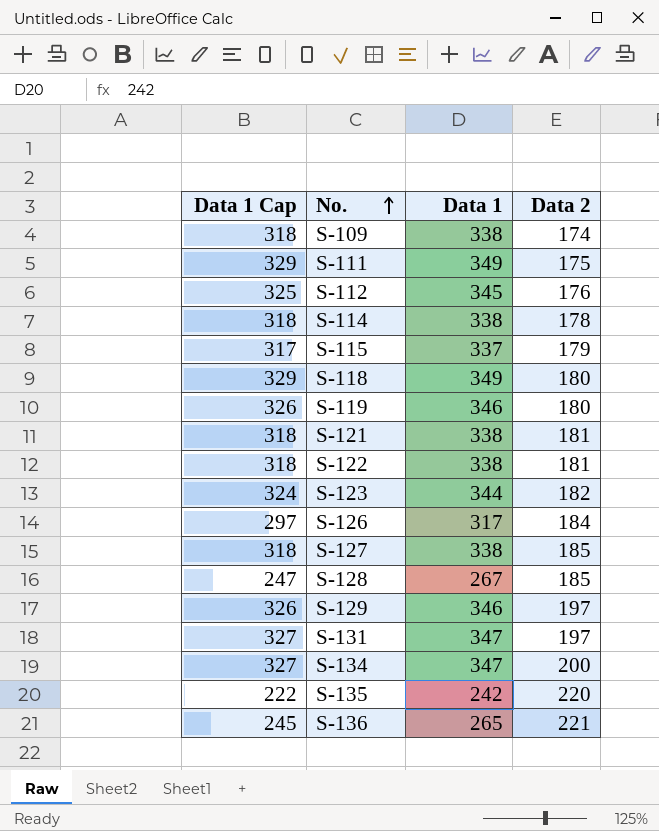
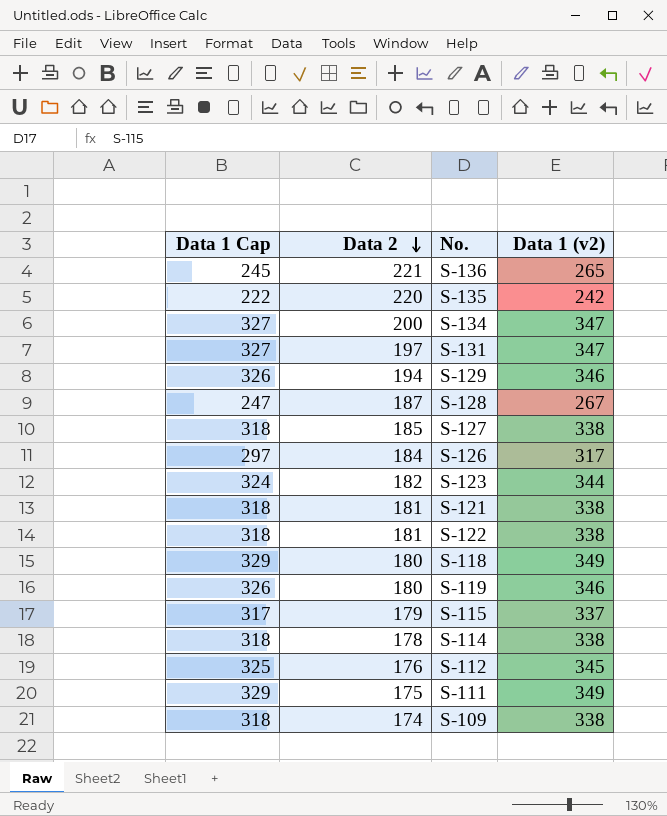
row order: No. ascending -> Data 2 descending
column Data 2 | position: 4 -> 2
column name: Data 1 -> Data 1 (v2)
S-129 | Data 2: 197 -> 194
S-128 | Data 2: 185 -> 187

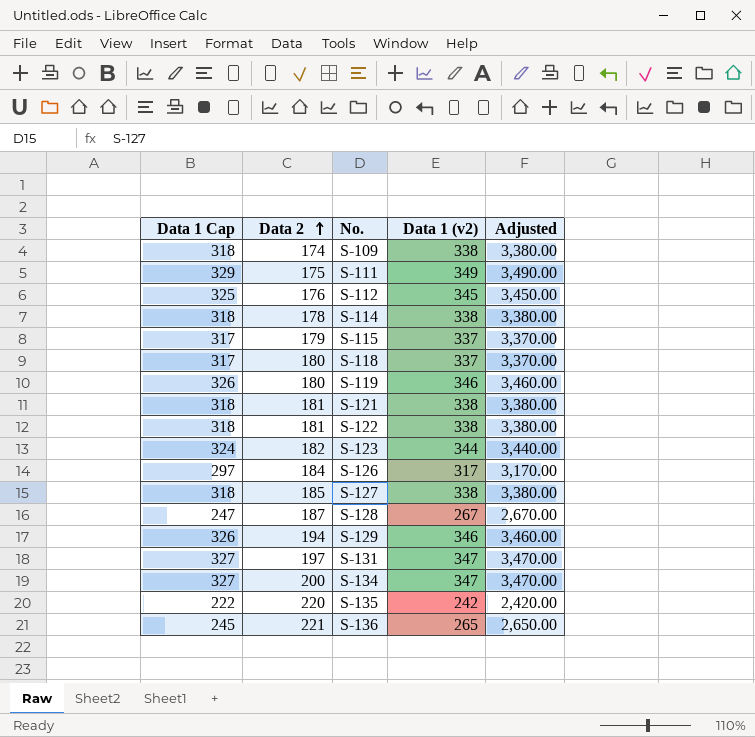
row order: Data 2 descending -> Data 2 ascending
column Adjusted | formula: none -> [Data 1 (v2)] * 10
S-118 | Data 1 Cap: 329 -> 317
S-118 | Data 1 (v2): 349 -> 337

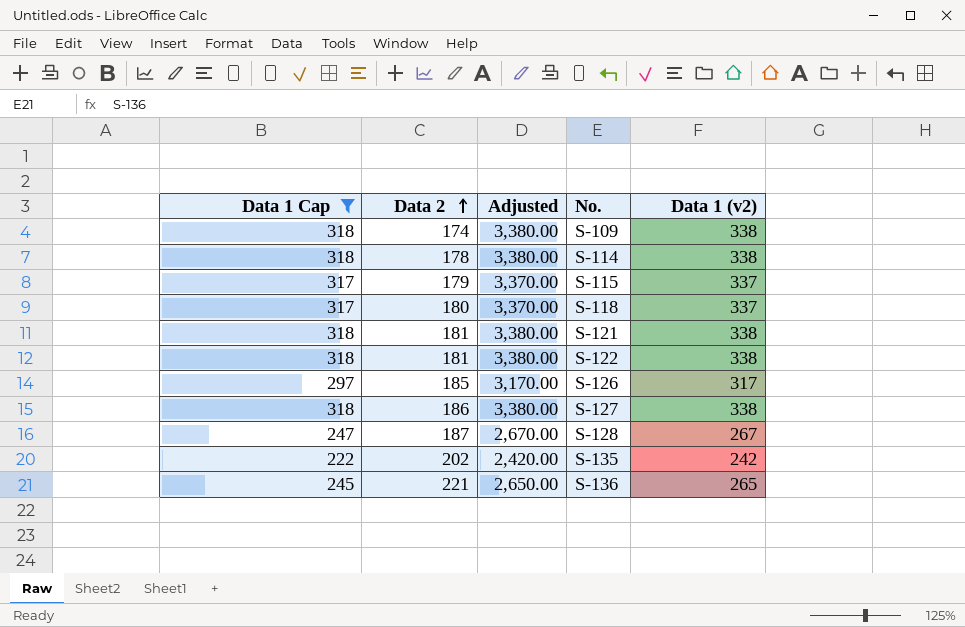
filter: none -> Data 1 Cap <= 318
column Adjusted | position: 5 -> 3
S-126 | Data 2: 184 -> 185
S-127 | Data 2: 185 -> 186
S-135 | Data 2: 220 -> 202

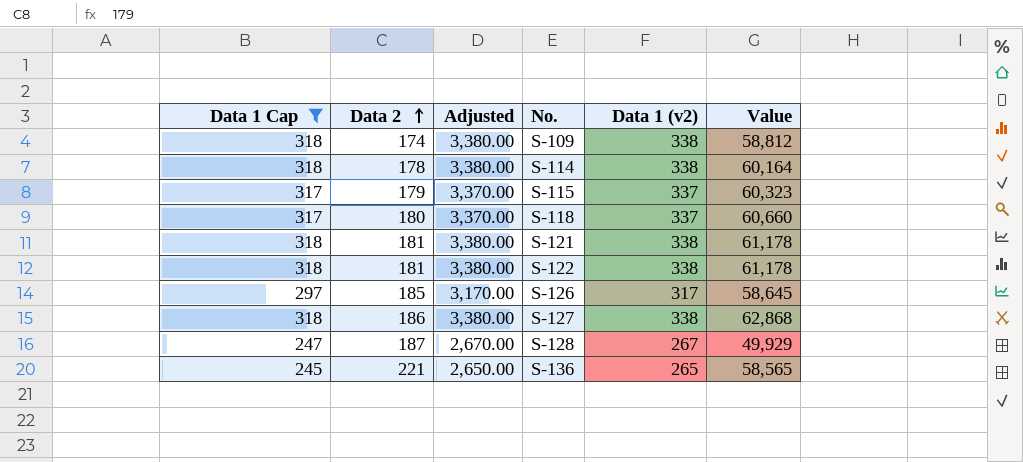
column Value | formula: none -> [Data 2] * [Data 1 (v2)]
row S-135: 222 | 202 | 2,420.00 | 242 -> none

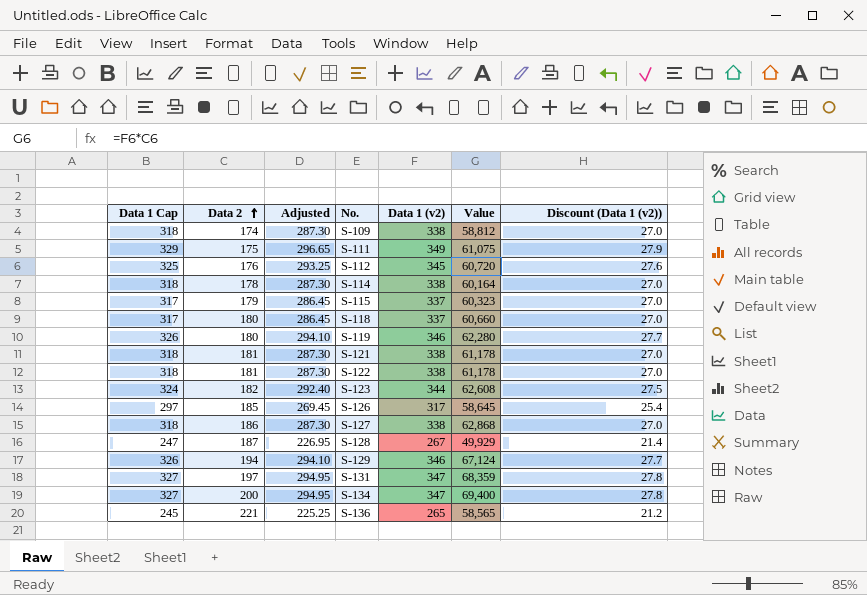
filter: Data 1 Cap <= 318 -> none
column Adjusted | formula: [Data 1 (v2)] * 10 -> [Data 1 (v2)] * 0.85
column Discount (Data 1 (v2)) | formula: none -> [Data 1 (v2)] * 0.08

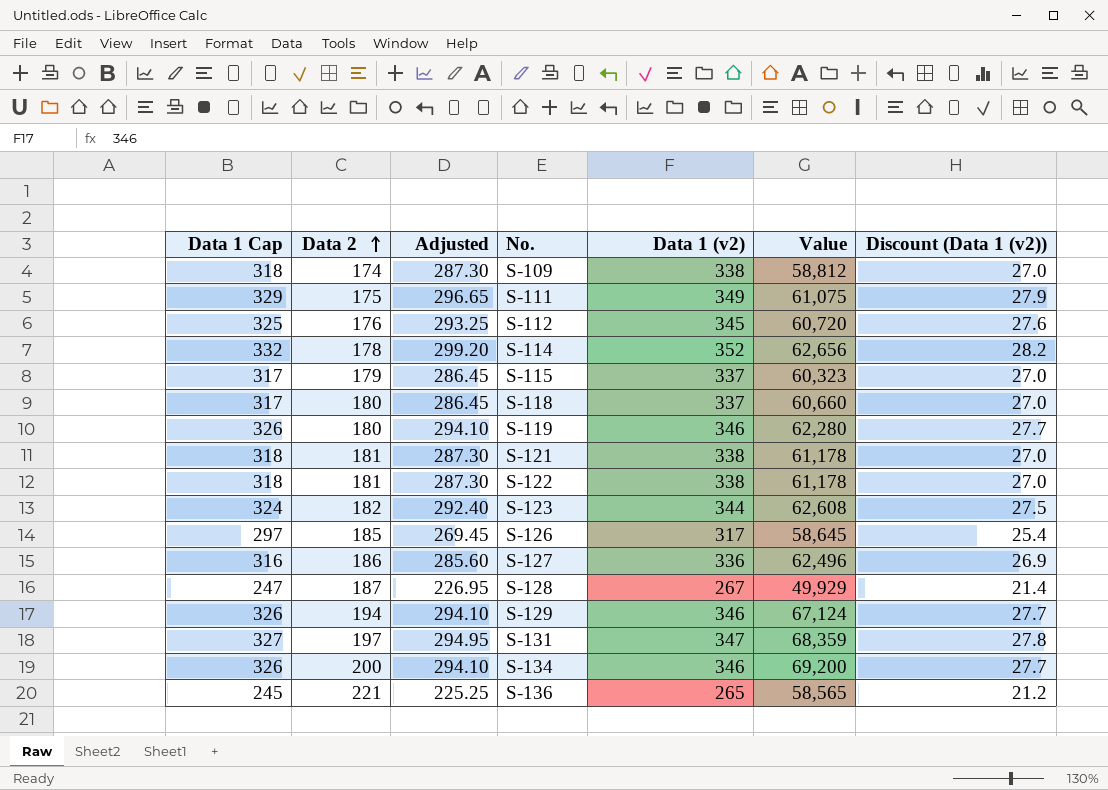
S-114 | Data 1 Cap: 318 -> 332
S-114 | Adjusted: 287.30 -> 299.20
S-114 | Data 1 (v2): 338 -> 352
S-114 | Value: 60,164 -> 62,656
S-114 | Discount (Data 1 (v2)): 27.0 -> 28.2
S-127 | Data 1 Cap: 318 -> 316
S-127 | Adjusted: 287.30 -> 285.60
S-127 | Data 1 (v2): 338 -> 336
S-127 | Value: 62,868 -> 62,496
S-127 | Discount (Data 1 (v2)): 27.0 -> 26.9
S-134 | Data 1 Cap: 327 -> 326
S-134 | Adjusted: 294.95 -> 294.10
S-134 | Data 1 (v2): 347 -> 346
S-134 | Value: 69,400 -> 69,200
S-134 | Discount (Data 1 (v2)): 27.8 -> 27.7

